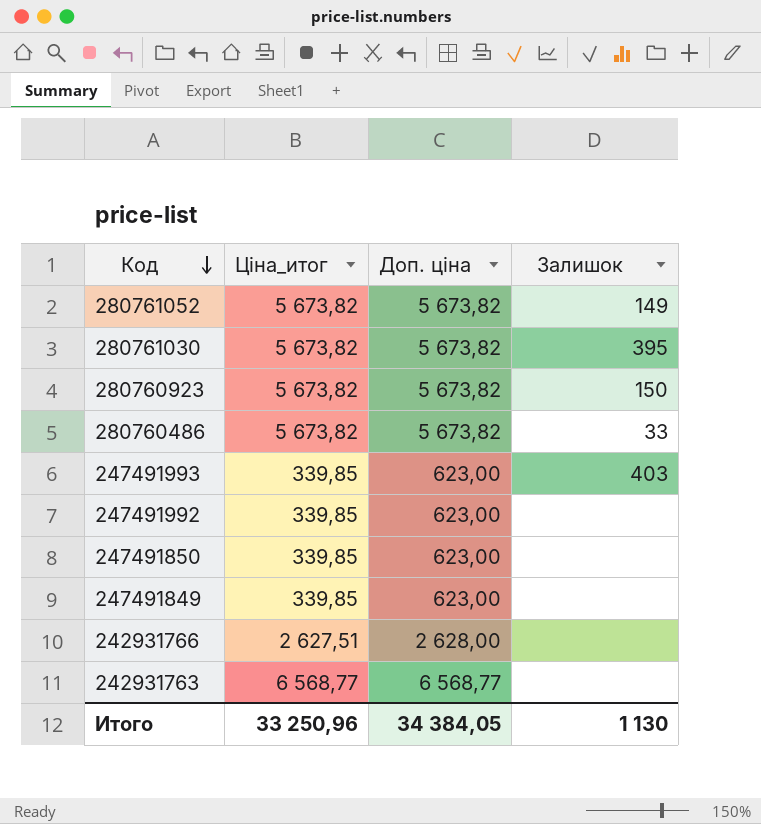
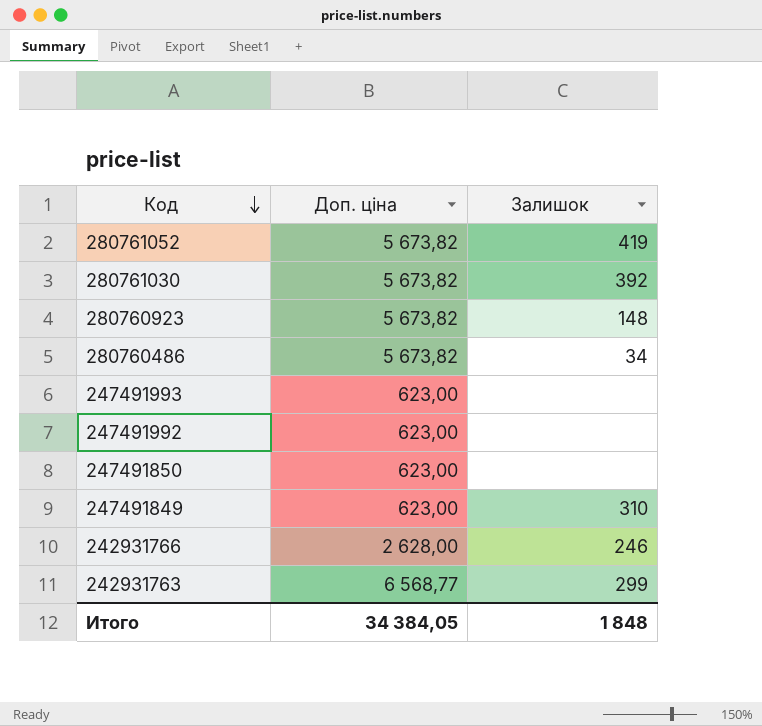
column Ціна_итог | position: 2 -> none
280761052 | Залишок: 149 -> 419
280761030 | Залишок: 395 -> 392
280760923 | Залишок: 150 -> 148
280760486 | Залишок: 33 -> 34
247491993 | Залишок: 403 -> none
247491849 | Залишок: none -> 310
242931766 | Залишок: none -> 246
242931763 | Залишок: none -> 299
Итого | Залишок: 1 130 -> 1 848

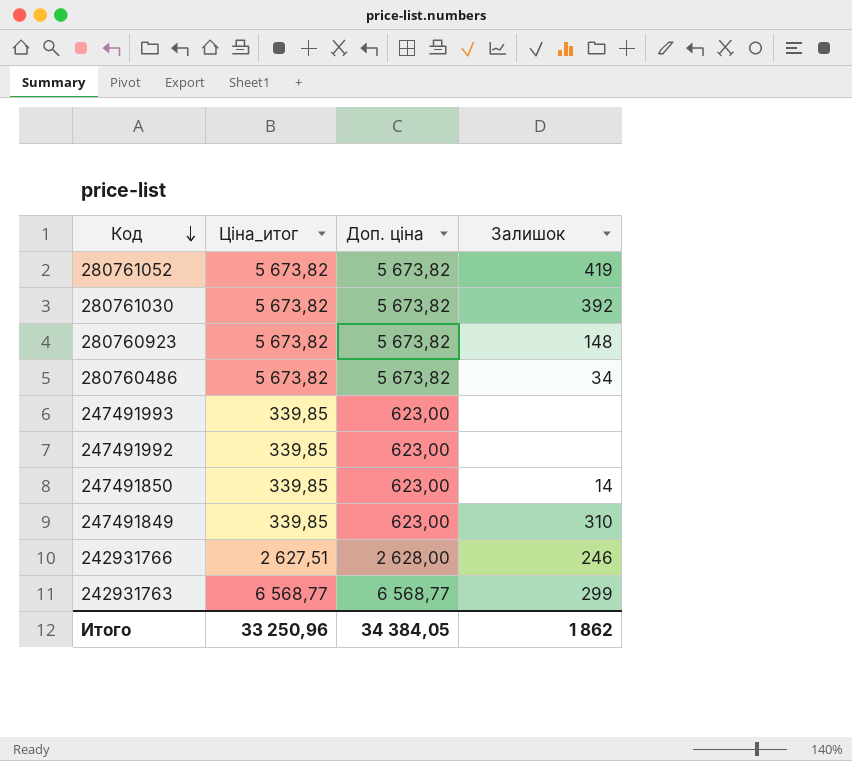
column Ціна_итог | position: none -> 2
247491850 | Залишок: none -> 14
Итого | Залишок: 1 848 -> 1 862

